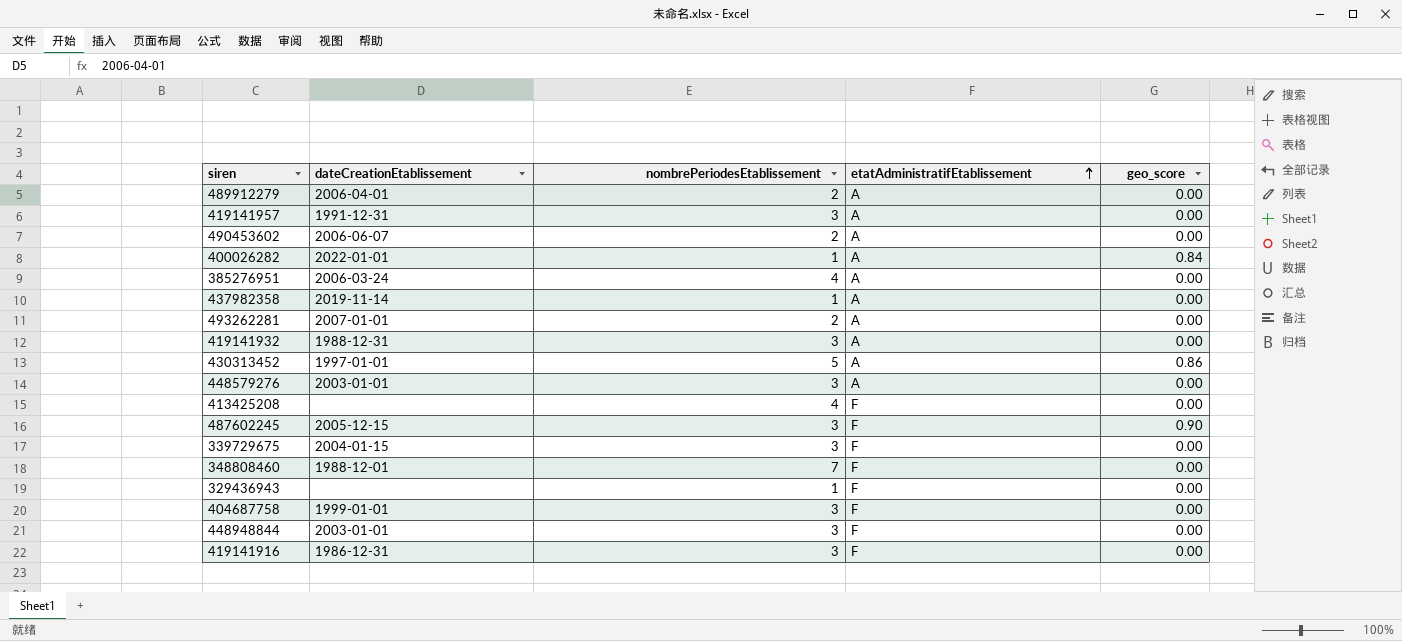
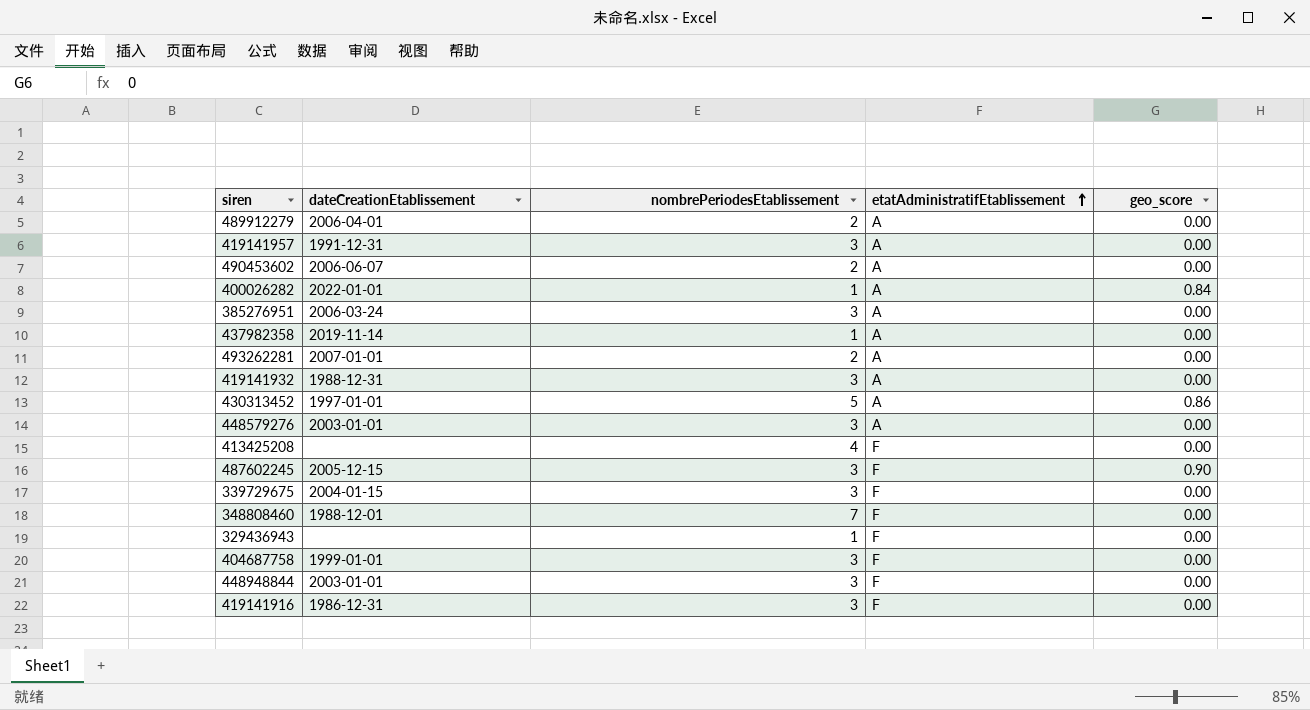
385276951 | nombrePeriodesEtablissement: 4 -> 3

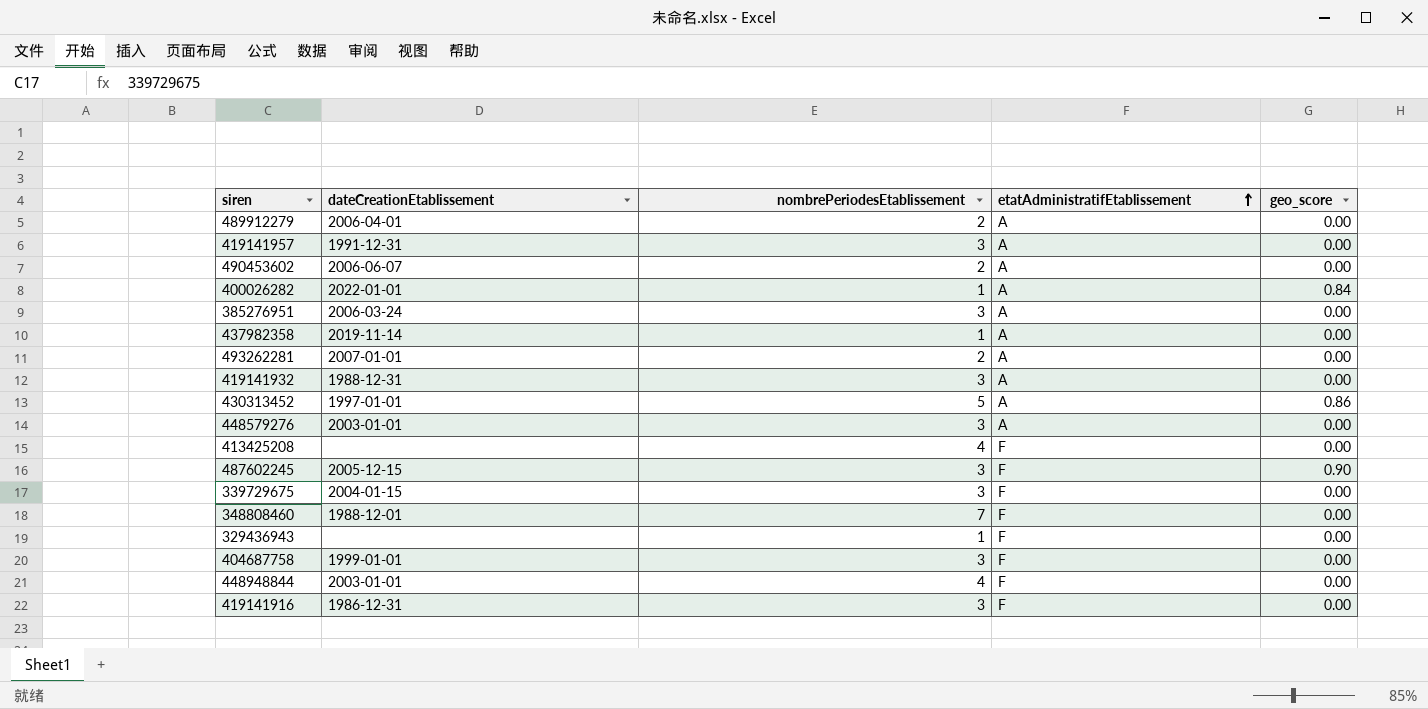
448948844 | nombrePeriodesEtablissement: 3 -> 4

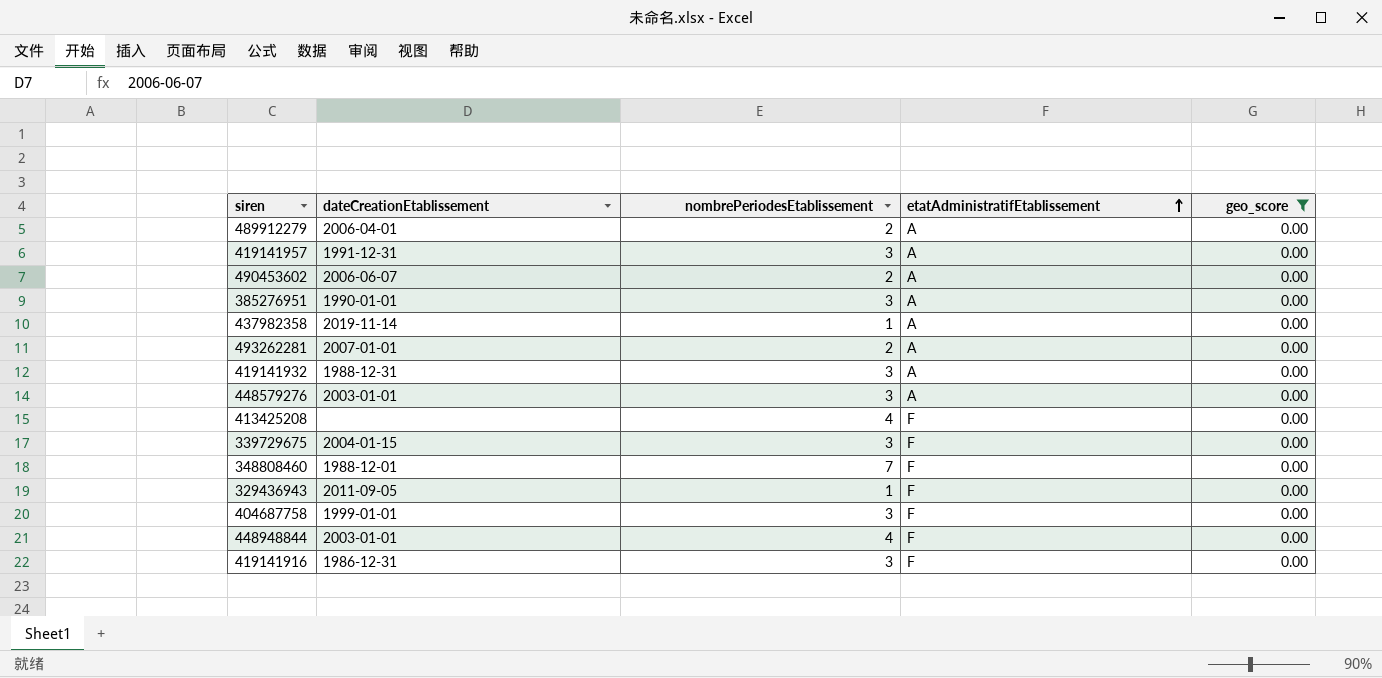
filter: none -> geo_score = 0.00
385276951 | dateCreationEtablissement: 2006-03-24 -> 1990-01-01
329436943 | dateCreationEtablissement: none -> 2011-09-05

